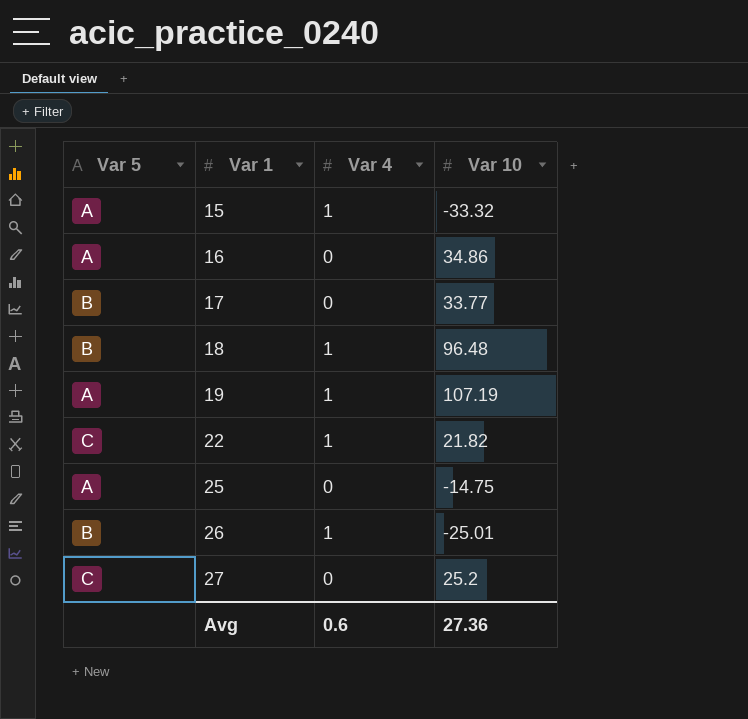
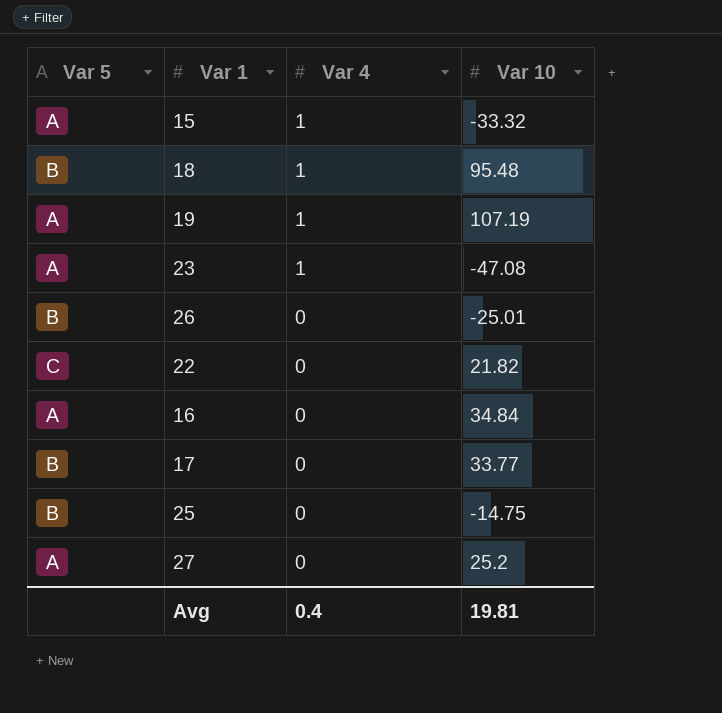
row order: Var 1 ascending -> Var 4 descending
18 | Var 10: 96.48 -> 95.48
row 23: none -> A | 1 | -47.08
26 | Var 4: 1 -> 0
22 | Var 4: 1 -> 0
16 | Var 10: 34.86 -> 34.84
25 | Var 5: A -> B
27 | Var 5: C -> A
Avg | Var 4: 0.6 -> 0.4
Avg | Var 10: 27.36 -> 19.81

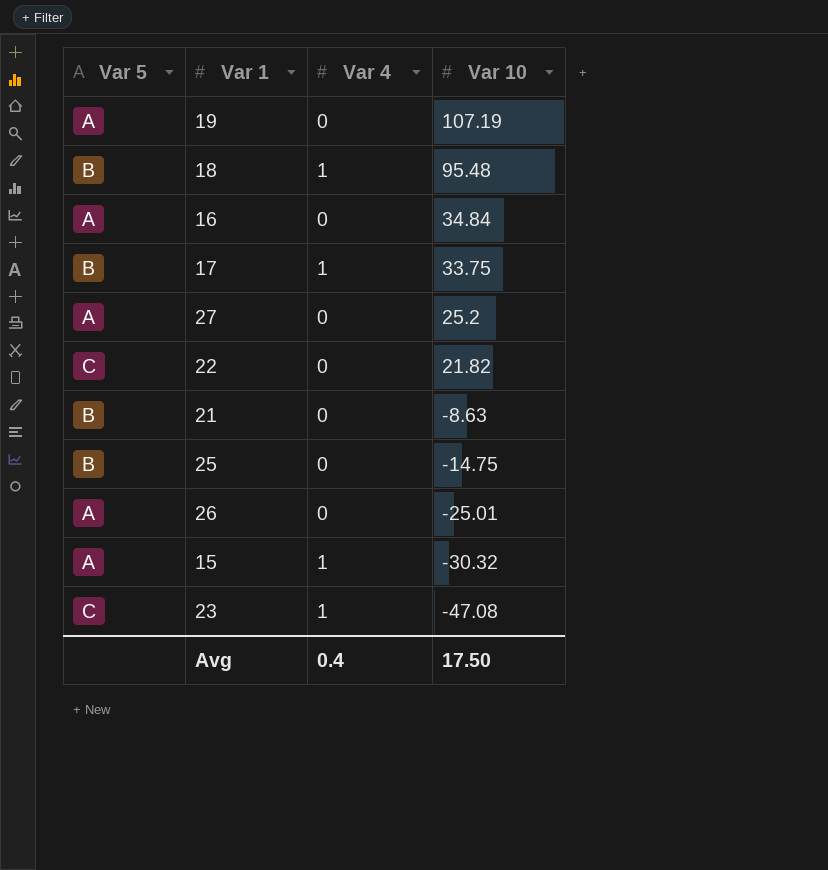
row order: Var 4 descending -> Var 10 descending
19 | Var 4: 1 -> 0
17 | Var 4: 0 -> 1
17 | Var 10: 33.77 -> 33.75
row 21: none -> B | 0 | -8.63
26 | Var 5: B -> A
15 | Var 10: -33.32 -> -30.32
23 | Var 5: A -> C
Avg | Var 10: 19.81 -> 17.50

